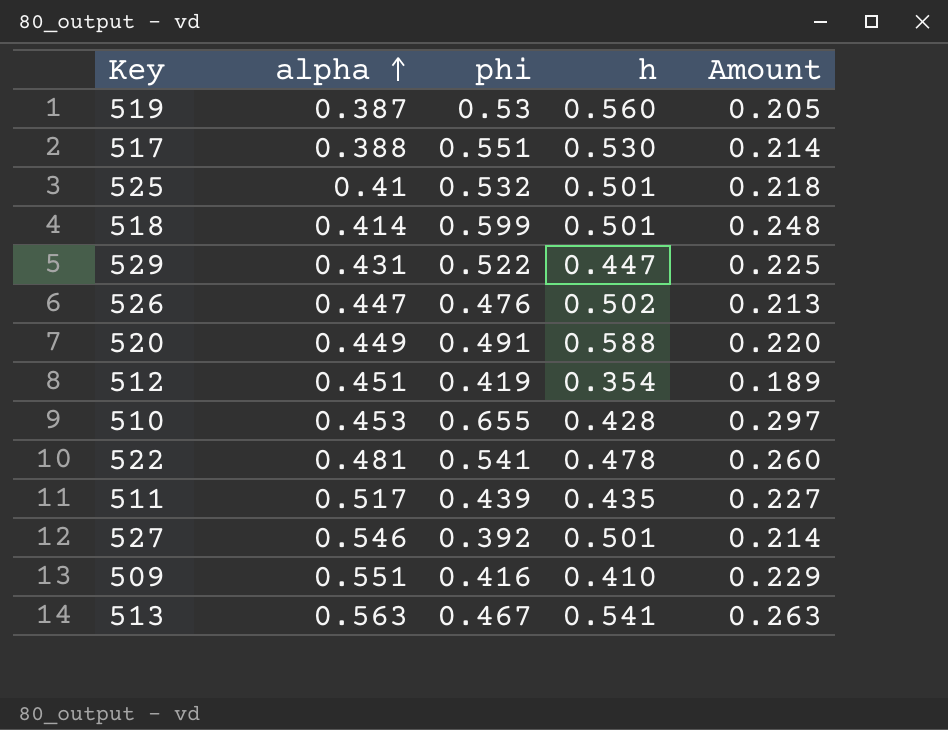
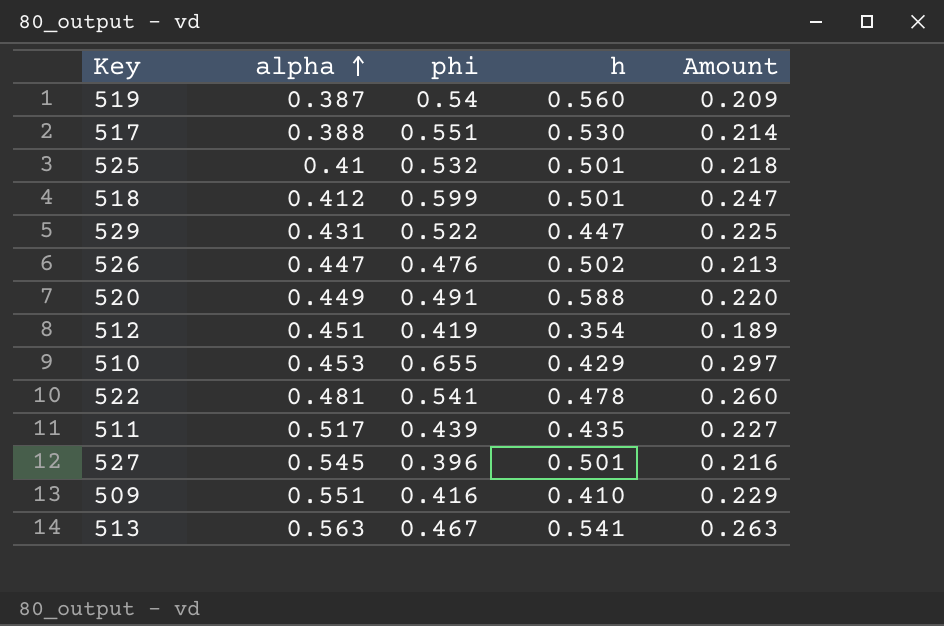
519 | phi: 0.53 -> 0.54
519 | Amount: 0.205 -> 0.209
518 | alpha: 0.414 -> 0.412
518 | Amount: 0.248 -> 0.247
510 | h: 0.428 -> 0.429
527 | alpha: 0.546 -> 0.545
527 | phi: 0.392 -> 0.396
527 | Amount: 0.214 -> 0.216

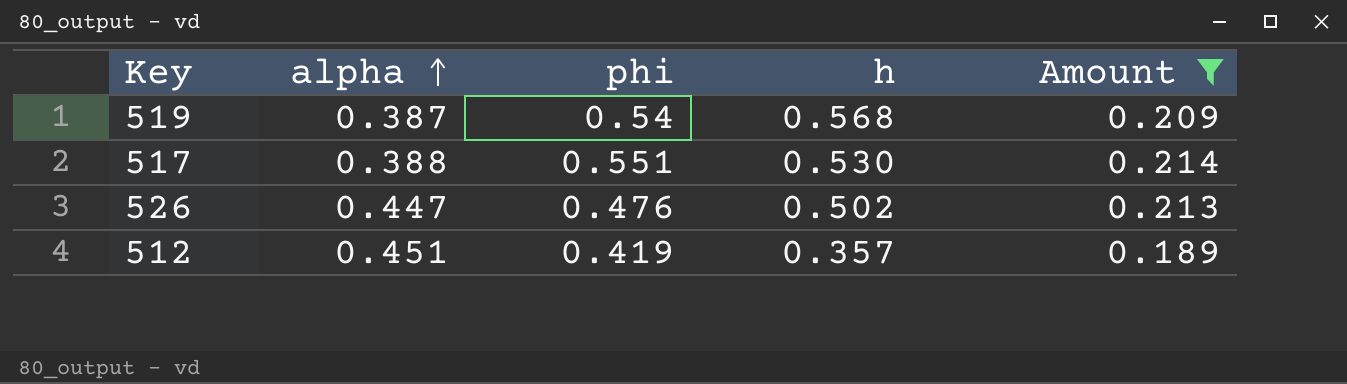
filter: none -> Amount <= 0.214
519 | h: 0.560 -> 0.568
512 | h: 0.354 -> 0.357

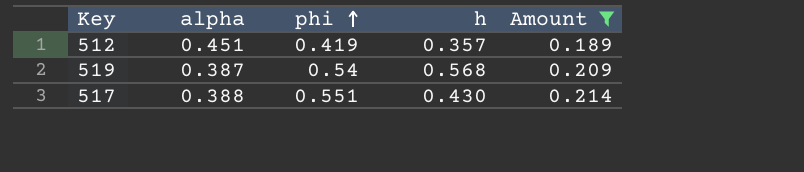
row order: alpha ascending -> phi ascending
row 526: 0.447 | 0.476 | 0.502 | 0.213 -> none
517 | h: 0.530 -> 0.430

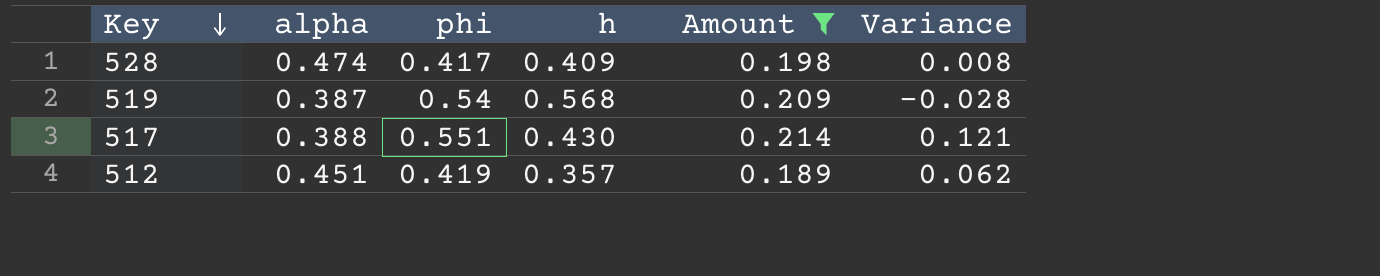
row order: phi ascending -> Key descending
column Variance | formula: none -> [phi] - [h]
row 528: none -> 0.474 | 0.417 | 0.409 | 0.198 | 0.008

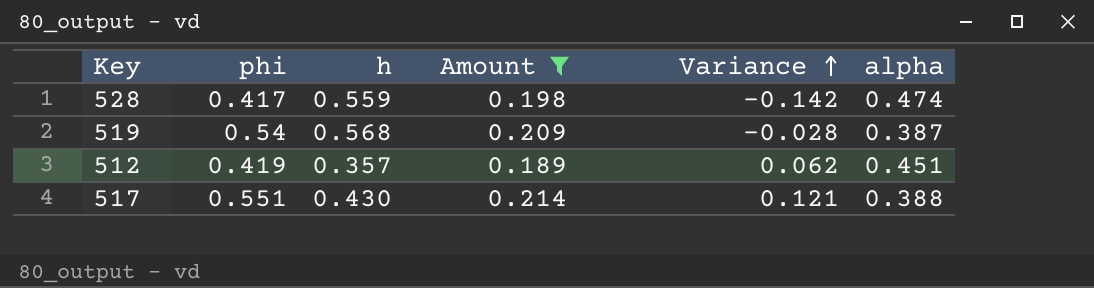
row order: Key descending -> Variance ascending
column alpha | position: 2 -> 6
528 | h: 0.409 -> 0.559
528 | Variance: 0.008 -> -0.142

